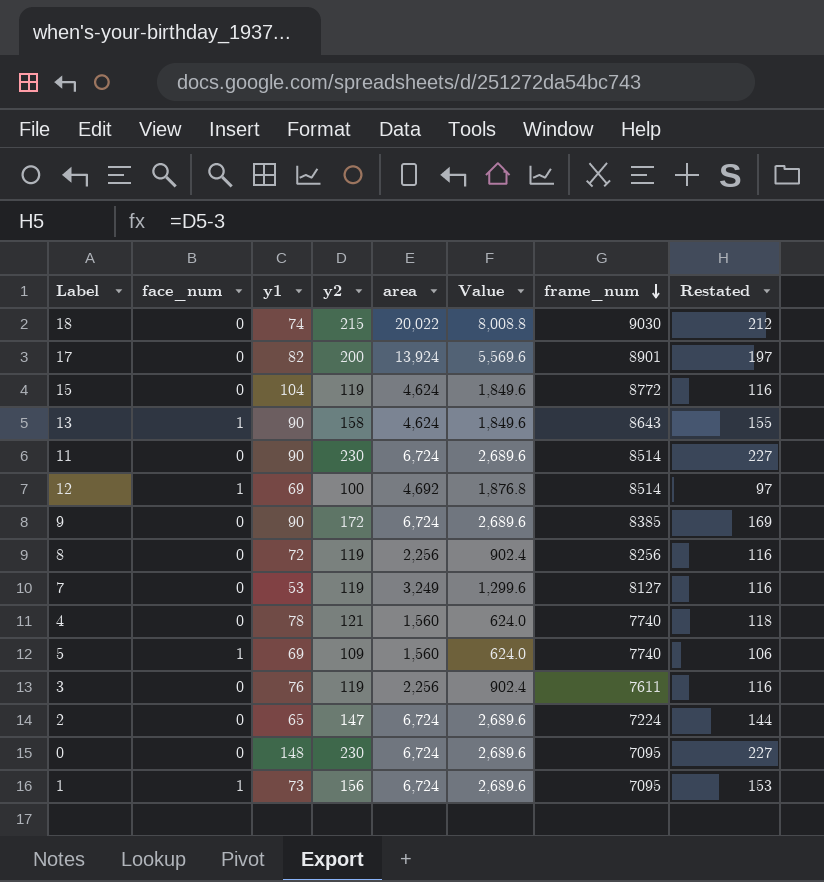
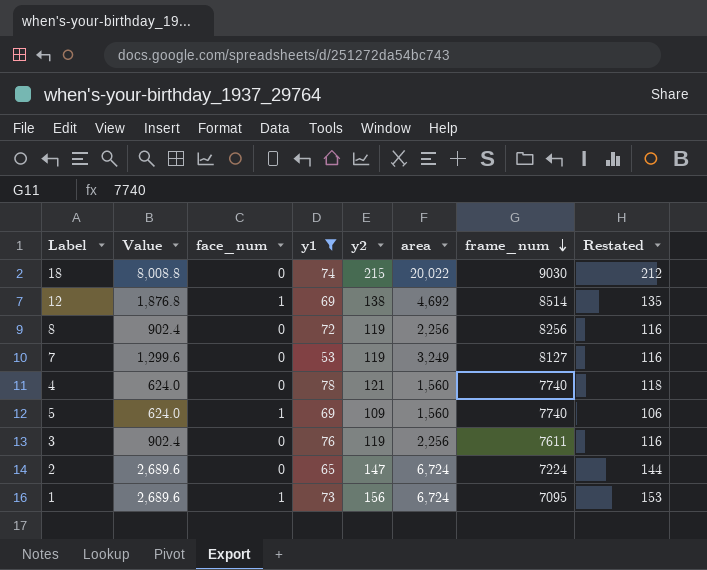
filter: none -> y1 <= 78
column Value | position: 6 -> 2
12 | y2: 100 -> 138
12 | Restated: 97 -> 135

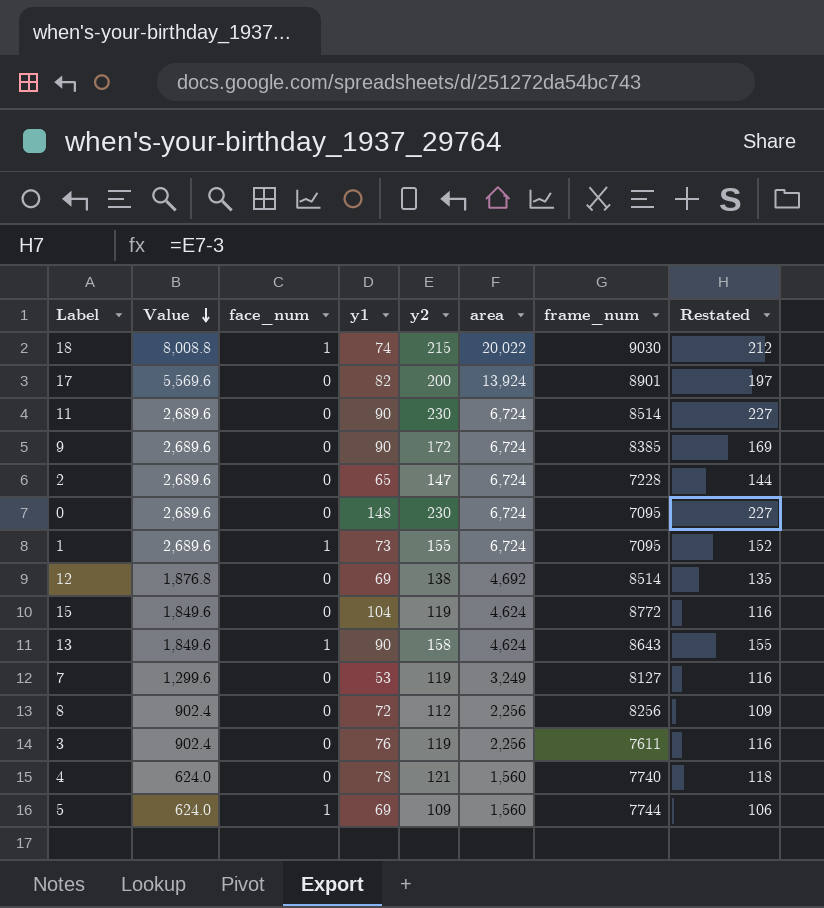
filter: y1 <= 78 -> none
row order: frame_num descending -> Value descending
18 | face_num: 0 -> 1
2 | frame_num: 7224 -> 7228
1 | y2: 156 -> 155
1 | Restated: 153 -> 152
12 | face_num: 1 -> 0
8 | y2: 119 -> 112
8 | Restated: 116 -> 109
5 | frame_num: 7740 -> 7744

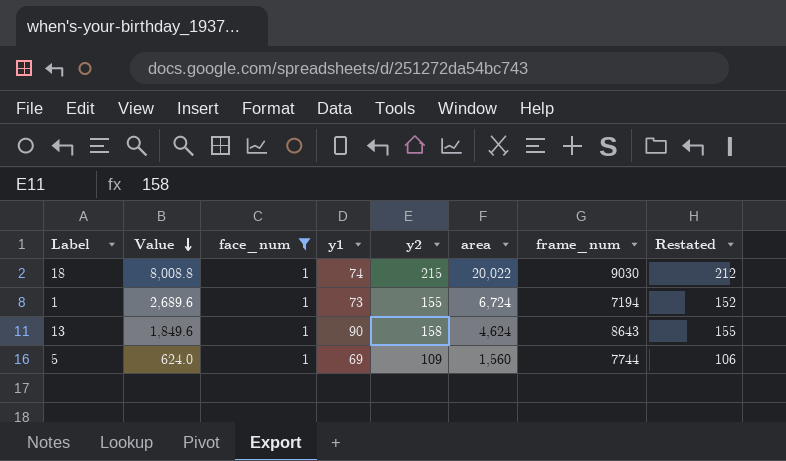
filter: none -> face_num = 1
1 | frame_num: 7095 -> 7194

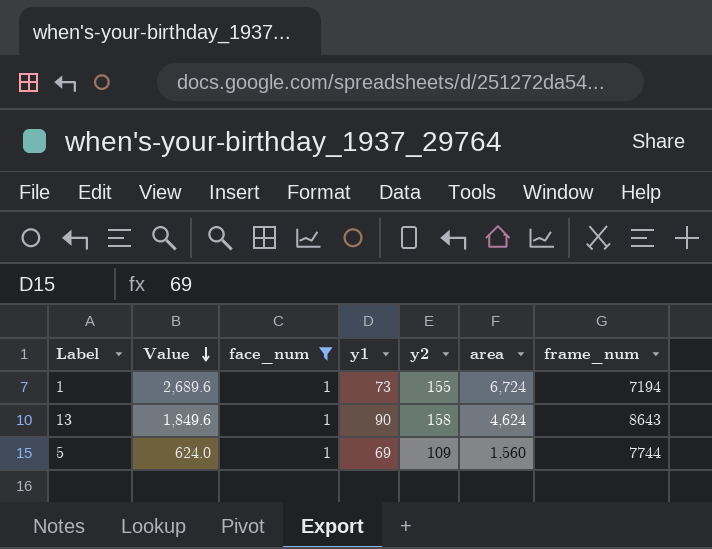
column Restated | formula: [y2] - 3 -> none
row 18: 8,008.8 | 1 | 74 | 215 | 20,022 | 9030 | 212 -> none

